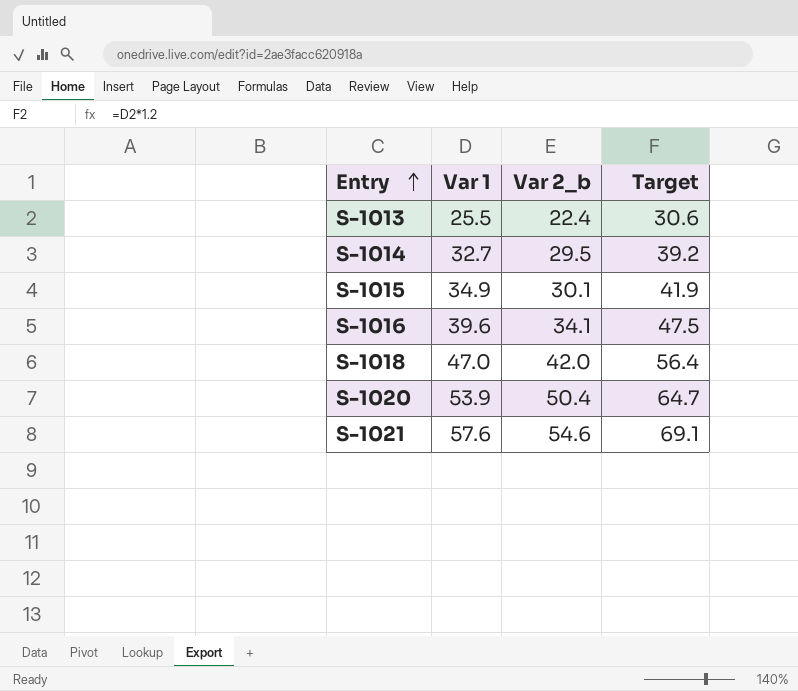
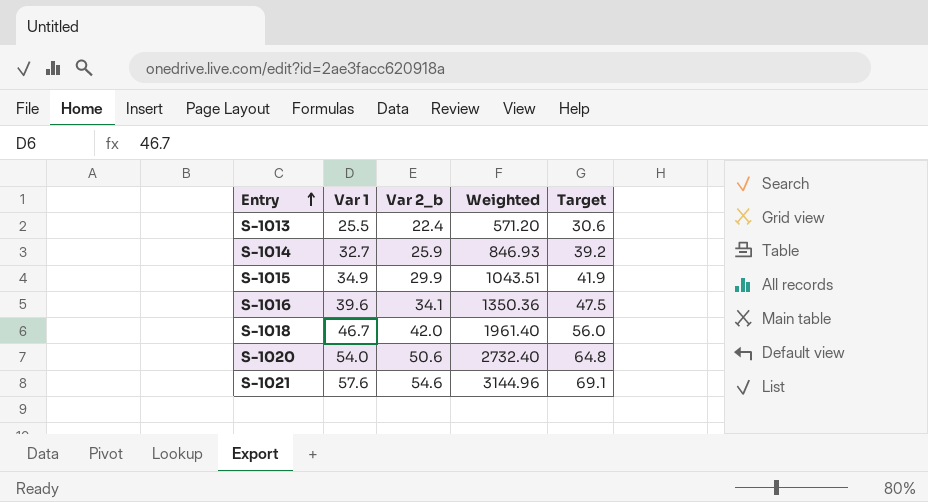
column Weighted | formula: none -> [Var 1] * [Var 2_b]
S-1014 | Var 2_b: 29.5 -> 25.9
S-1015 | Var 2_b: 30.1 -> 29.9
S-1018 | Var 1: 47.0 -> 46.7
S-1018 | Target: 56.4 -> 56.0
S-1020 | Var 1: 53.9 -> 54.0
S-1020 | Var 2_b: 50.4 -> 50.6
S-1020 | Target: 64.7 -> 64.8

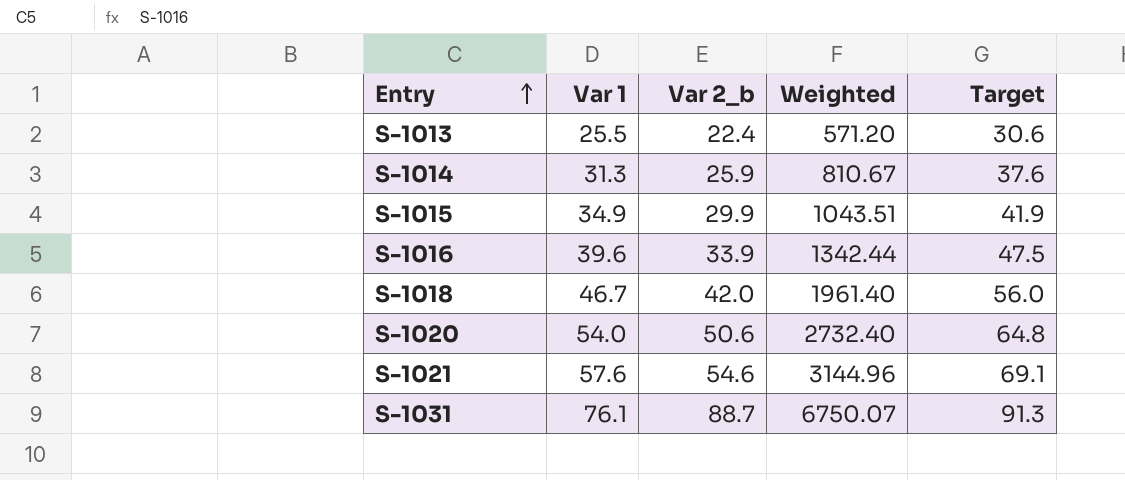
S-1014 | Var 1: 32.7 -> 31.3
S-1014 | Weighted: 846.93 -> 810.67
S-1014 | Target: 39.2 -> 37.6
S-1016 | Var 2_b: 34.1 -> 33.9
S-1016 | Weighted: 1350.36 -> 1342.44
row S-1031: none -> 76.1 | 88.7 | 6750.07 | 91.3

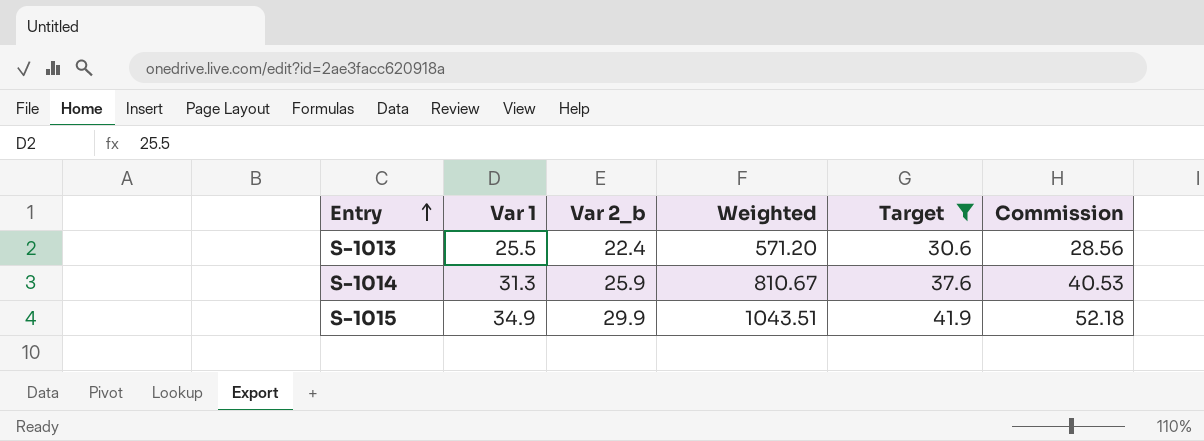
filter: none -> Target <= 41.9
column Commission | formula: none -> [Weighted] * 0.05

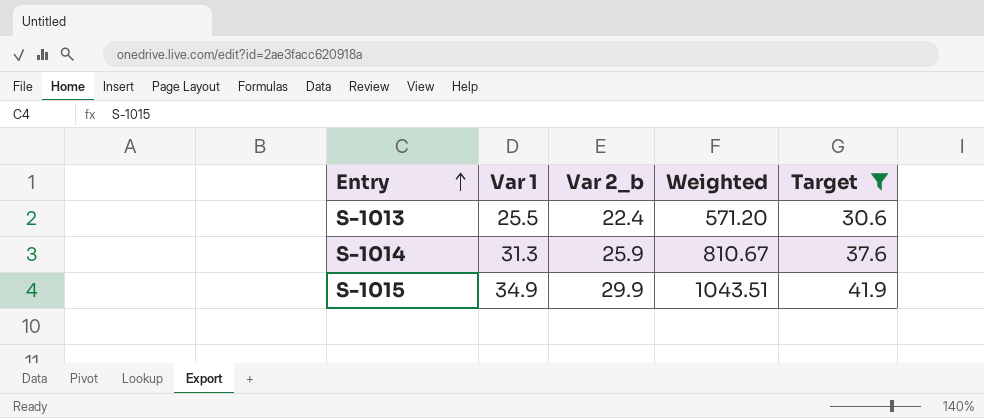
column Commission | formula: [Weighted] * 0.05 -> none

